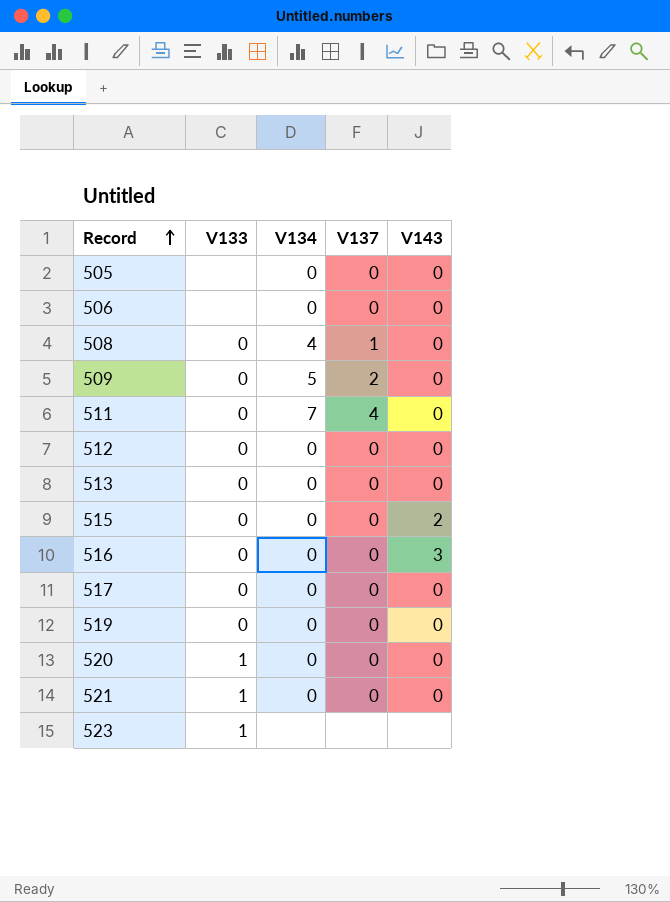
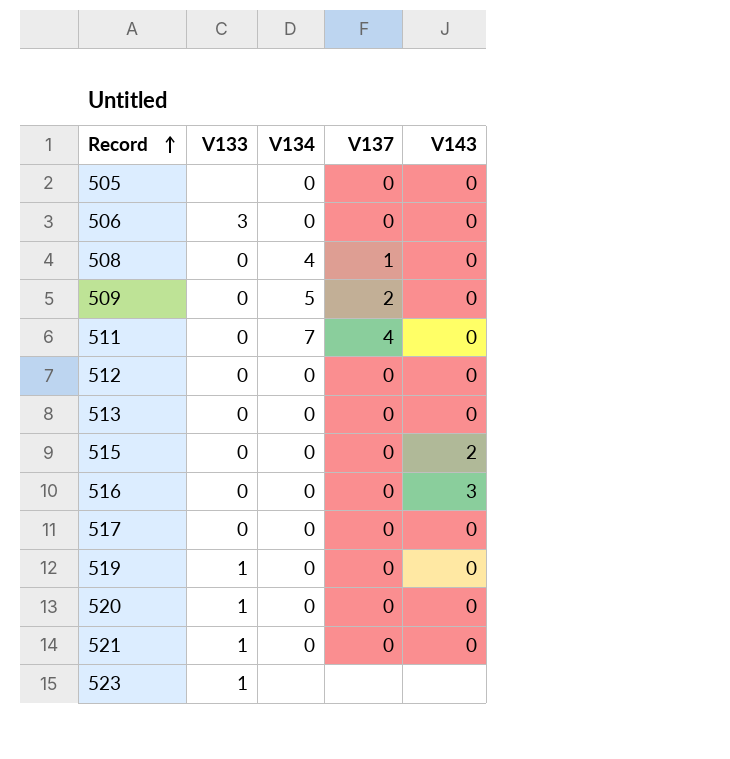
506 | V133: none -> 3
519 | V133: 0 -> 1

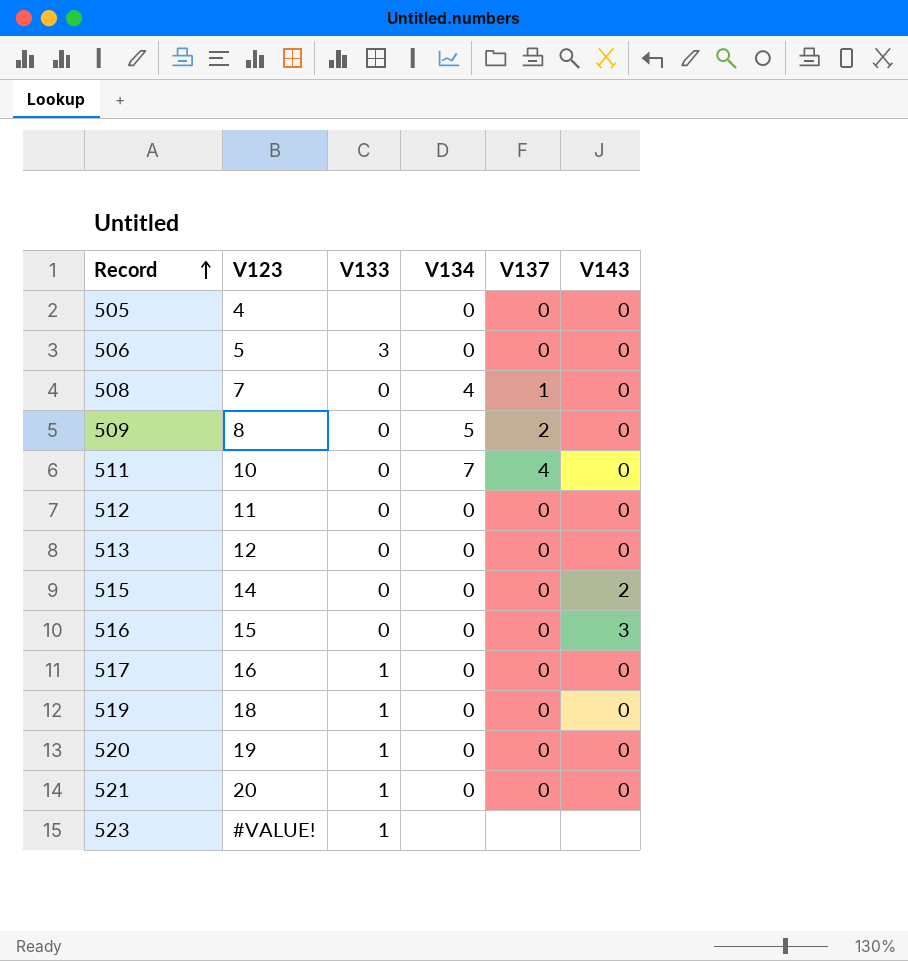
column V123 | position: none -> 2
517 | V133: 0 -> 1

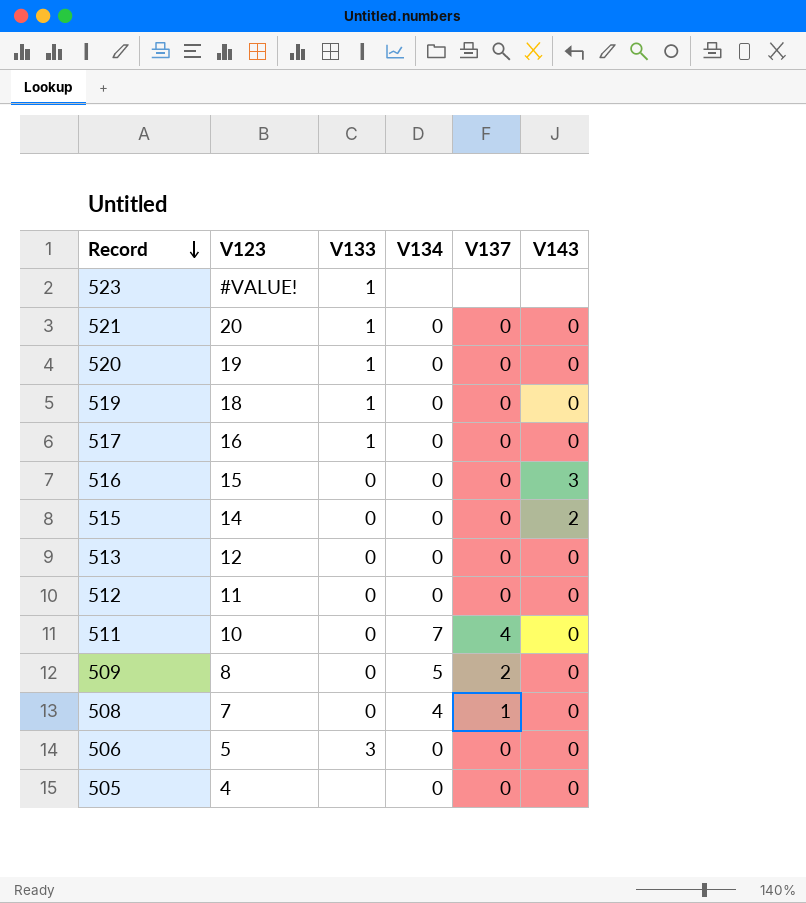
row order: Record ascending -> Record descending

